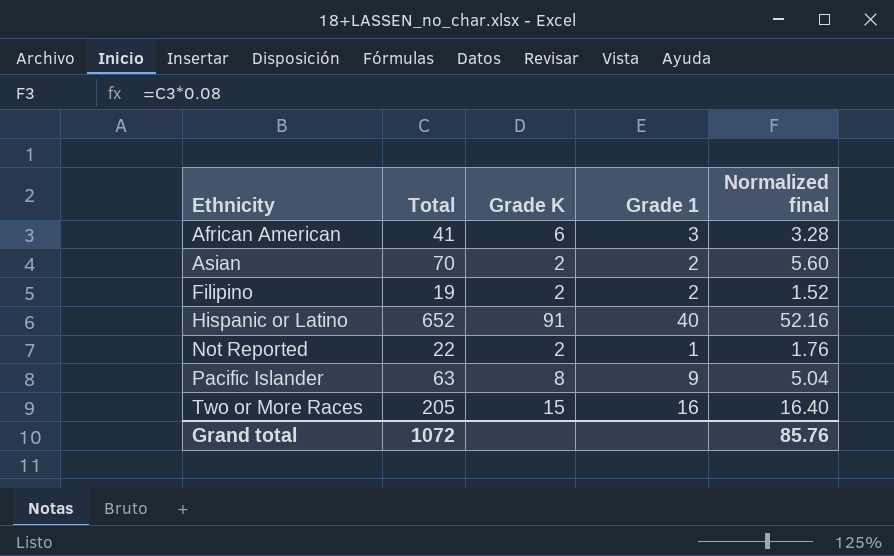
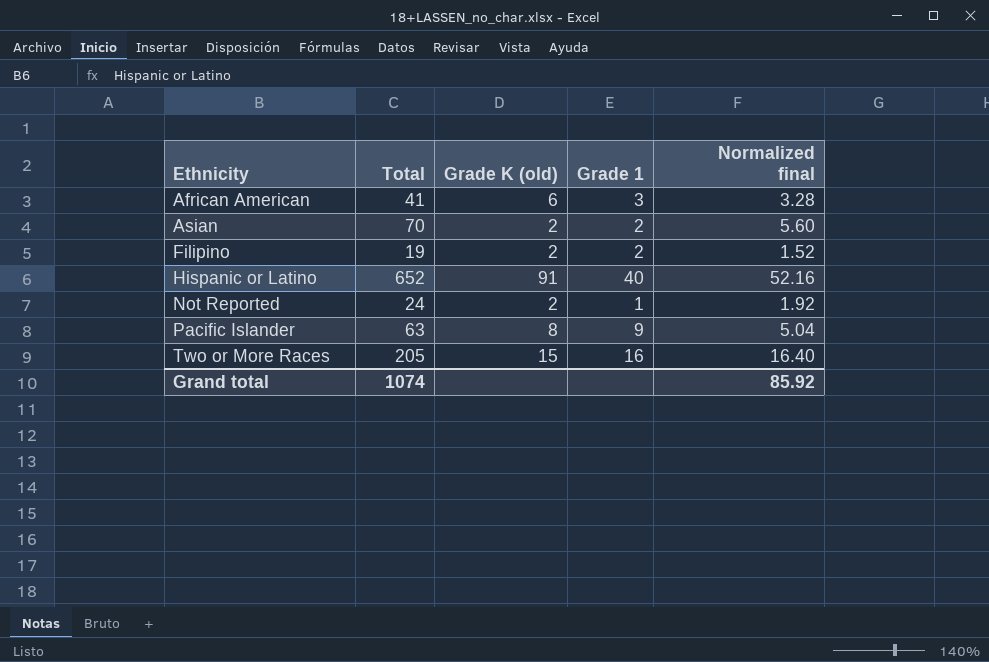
column name: Grade K -> Grade K (old)
Not Reported | Total: 22 -> 24
Not Reported | Normalized final: 1.76 -> 1.92
Grand total | Total: 1072 -> 1074
Grand total | Normalized final: 85.76 -> 85.92

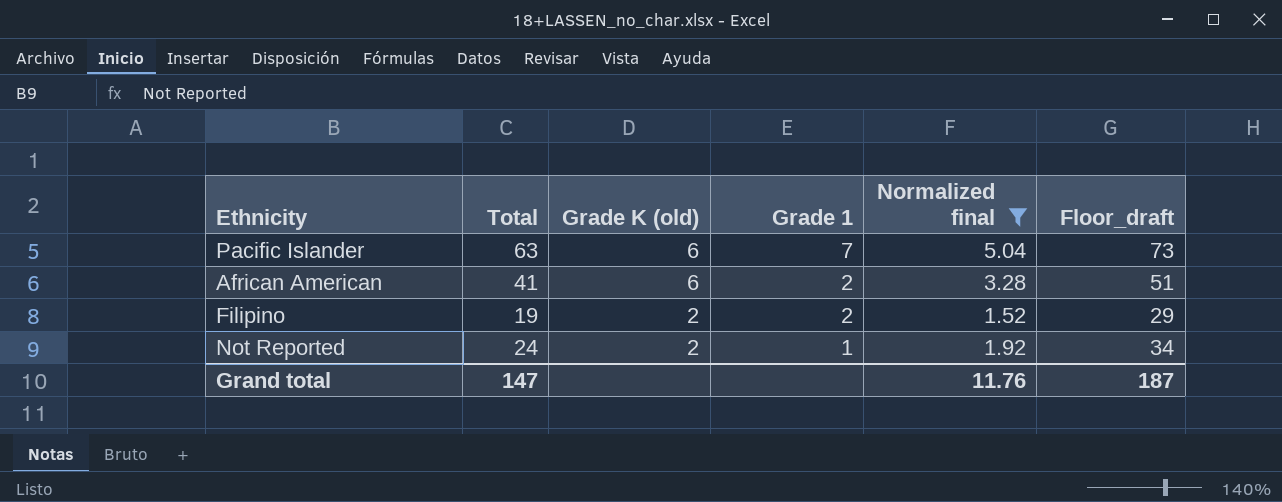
filter: none -> Normalized final <= 5.04
row order: Ethnicity ascending -> Grade K (old) descending
column Floor_draft | formula: none -> [Total] + 10
Pacific Islander | Grade K (old): 8 -> 6
Pacific Islander | Grade 1: 9 -> 7
African American | Grade 1: 3 -> 2
Grand total | Total: 1074 -> 147
Grand total | Normalized final: 85.92 -> 11.76

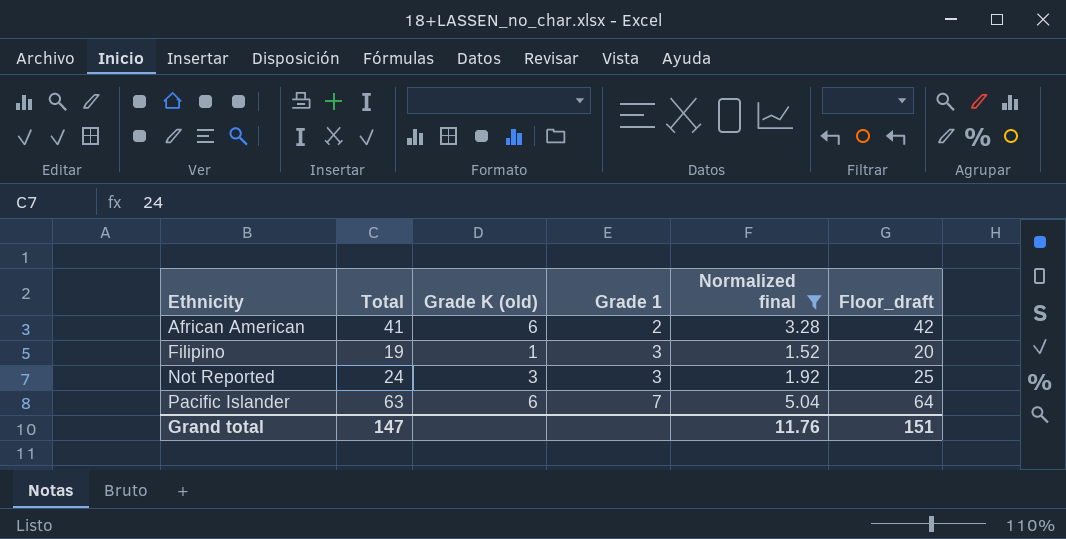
row order: Grade K (old) descending -> Ethnicity ascending
column Floor_draft | formula: [Total] + 10 -> [Total] + 1
Filipino | Grade K (old): 2 -> 1
Filipino | Grade 1: 2 -> 3
Not Reported | Grade K (old): 2 -> 3
Not Reported | Grade 1: 1 -> 3
Grand total | Floor_draft: 187 -> 151

